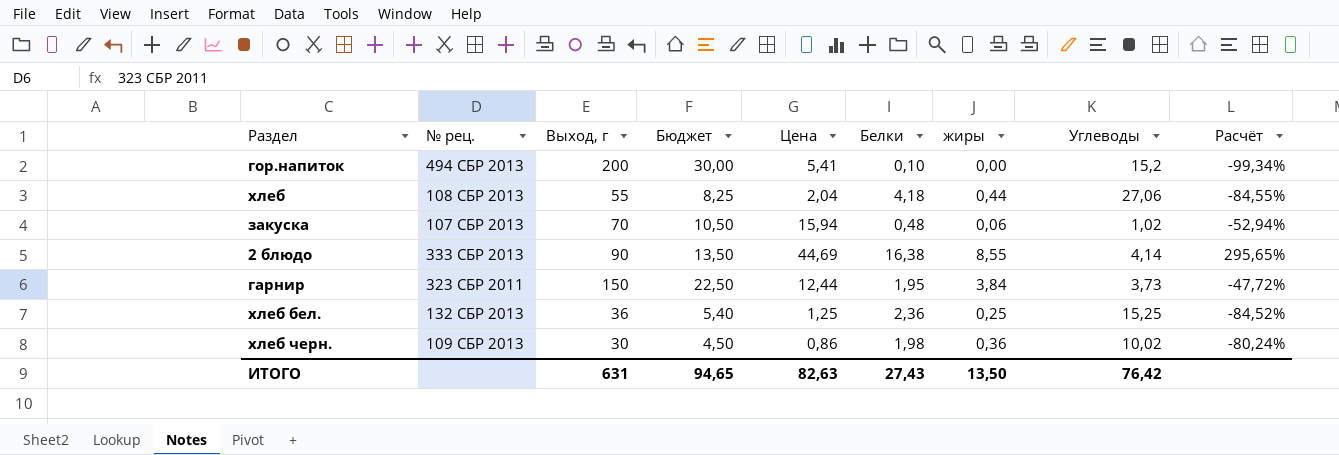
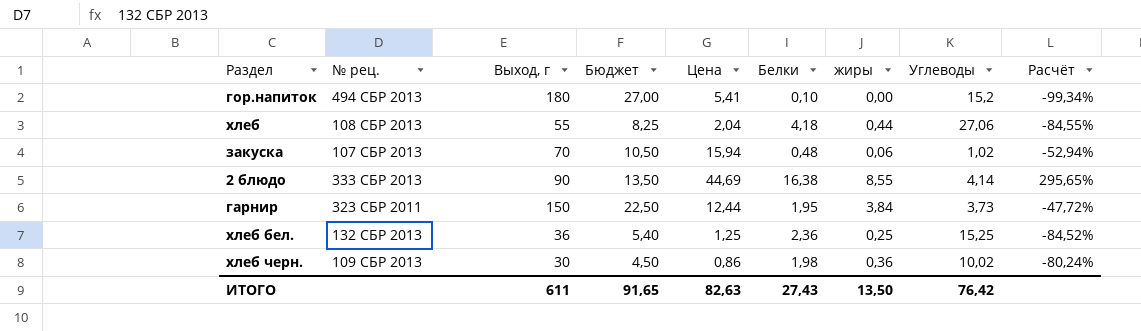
гор.напиток | Выход, г: 200 -> 180
гор.напиток | Бюджет: 30,00 -> 27,00
ИТОГО | Выход, г: 631 -> 611
ИТОГО | Бюджет: 94,65 -> 91,65

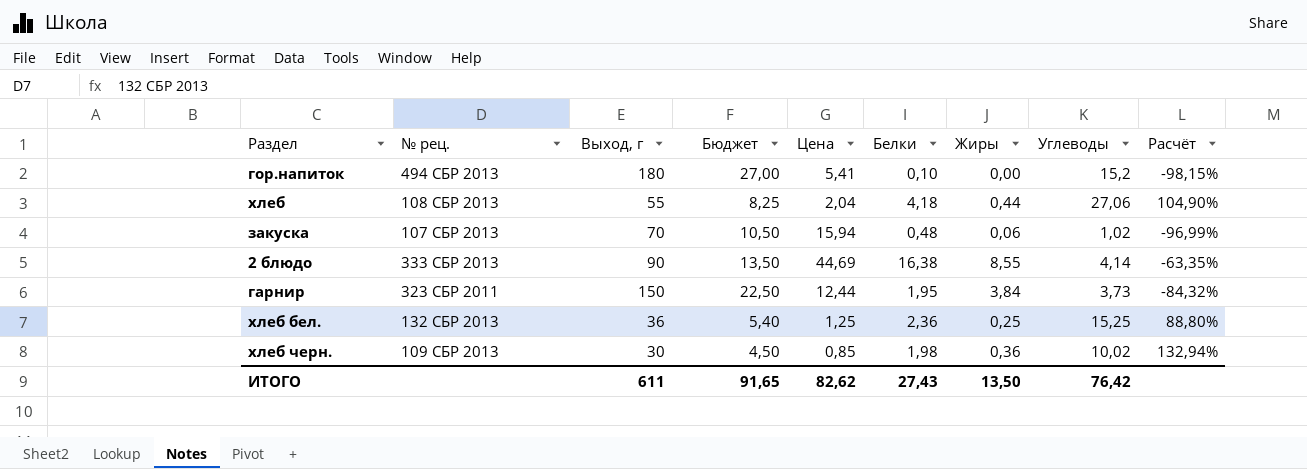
column name: жиры -> Жиры
column Расчёт | formula: ([Белки] - [Углеводы]) / [Углеводы] -> ([Белки] - [Цена]) / [Цена]
хлеб черн. | Цена: 0,86 -> 0,85
ИТОГО | Цена: 82,63 -> 82,62

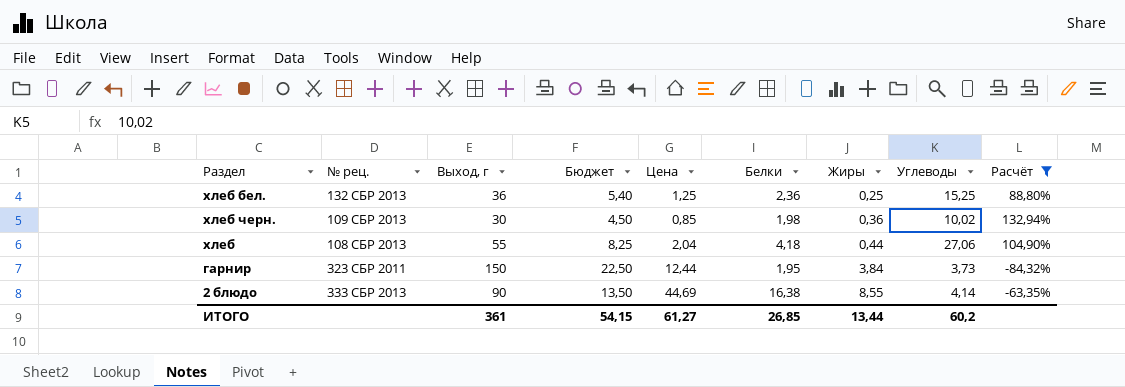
filter: none -> Расчёт >= -84,32%
row order: none -> Жиры ascending
ИТОГО | Выход, г: 611 -> 361
ИТОГО | Бюджет: 91,65 -> 54,15
ИТОГО | Цена: 82,62 -> 61,27
ИТОГО | Белки: 27,43 -> 26,85
ИТОГО | Жиры: 13,50 -> 13,44
ИТОГО | Углеводы: 76,42 -> 60,2

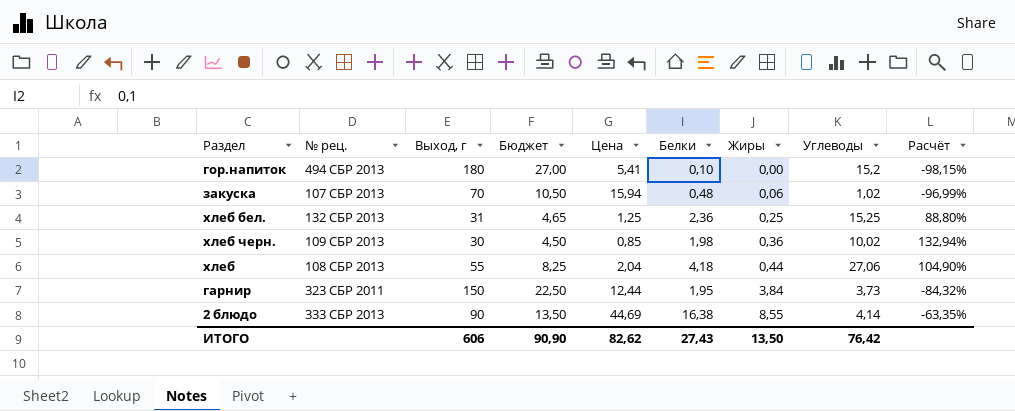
filter: Расчёт >= -84,32% -> none
хлеб бел. | Выход, г: 36 -> 31
хлеб бел. | Бюджет: 5,40 -> 4,65
ИТОГО | Выход, г: 361 -> 606
ИТОГО | Бюджет: 54,15 -> 90,90
ИТОГО | Цена: 61,27 -> 82,62
ИТОГО | Белки: 26,85 -> 27,43
ИТОГО | Жиры: 13,44 -> 13,50
ИТОГО | Углеводы: 60,2 -> 76,42

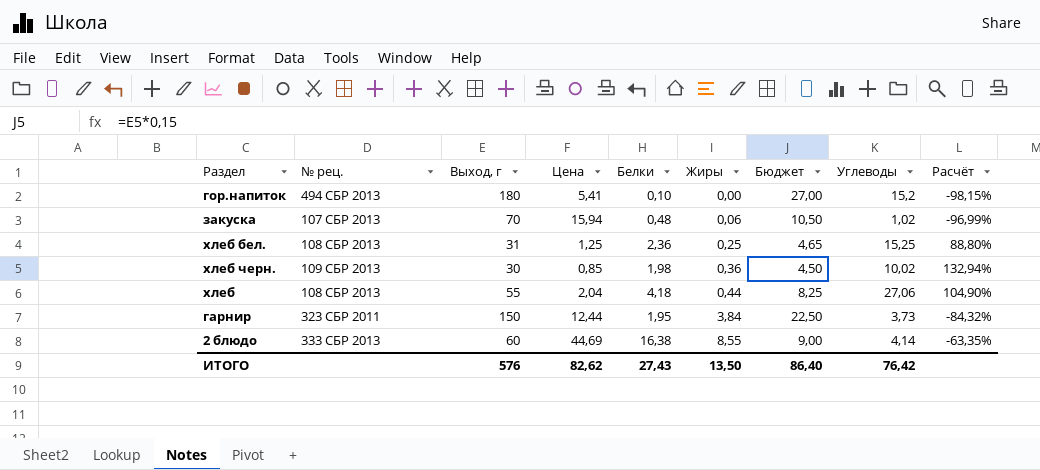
column Бюджет | position: 4 -> 7
хлеб бел. | № рец.: 132 СБР 2013 -> 108 СБР 2013
2 блюдо | Выход, г: 90 -> 60
2 блюдо | Бюджет: 13,50 -> 9,00
ИТОГО | Выход, г: 606 -> 576
ИТОГО | Бюджет: 90,90 -> 86,40

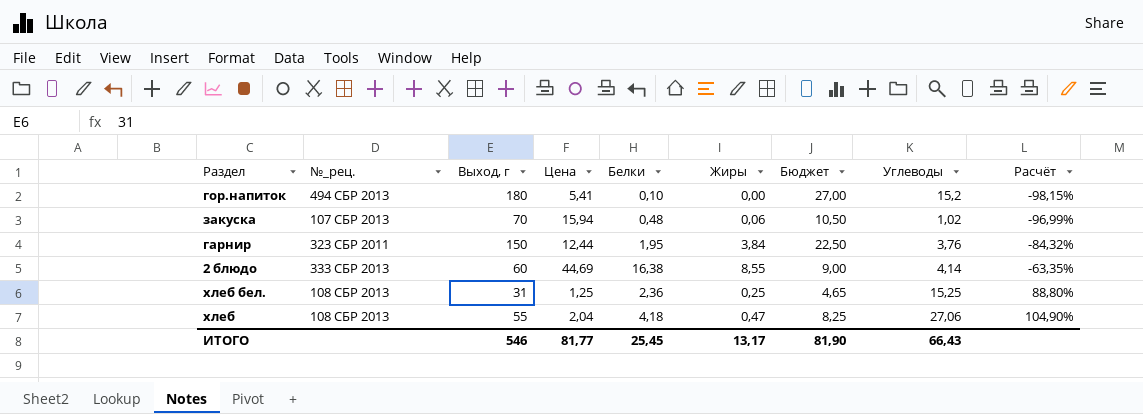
row order: Жиры ascending -> Расчёт ascending
column name: № рец. -> №_рец.
row хлеб черн.: 109 СБР 2013 | 30 | 0,85 | 1,98 | 0,36 | 4,50 | 10,02 | 132,94% -> none
гарнир | Углеводы: 3,73 -> 3,76
хлеб | Жиры: 0,44 -> 0,47
ИТОГО | Выход, г: 576 -> 546
ИТОГО | Цена: 82,62 -> 81,77
ИТОГО | Белки: 27,43 -> 25,45
ИТОГО | Жиры: 13,50 -> 13,17
ИТОГО | Бюджет: 86,40 -> 81,90
ИТОГО | Углеводы: 76,42 -> 66,43

